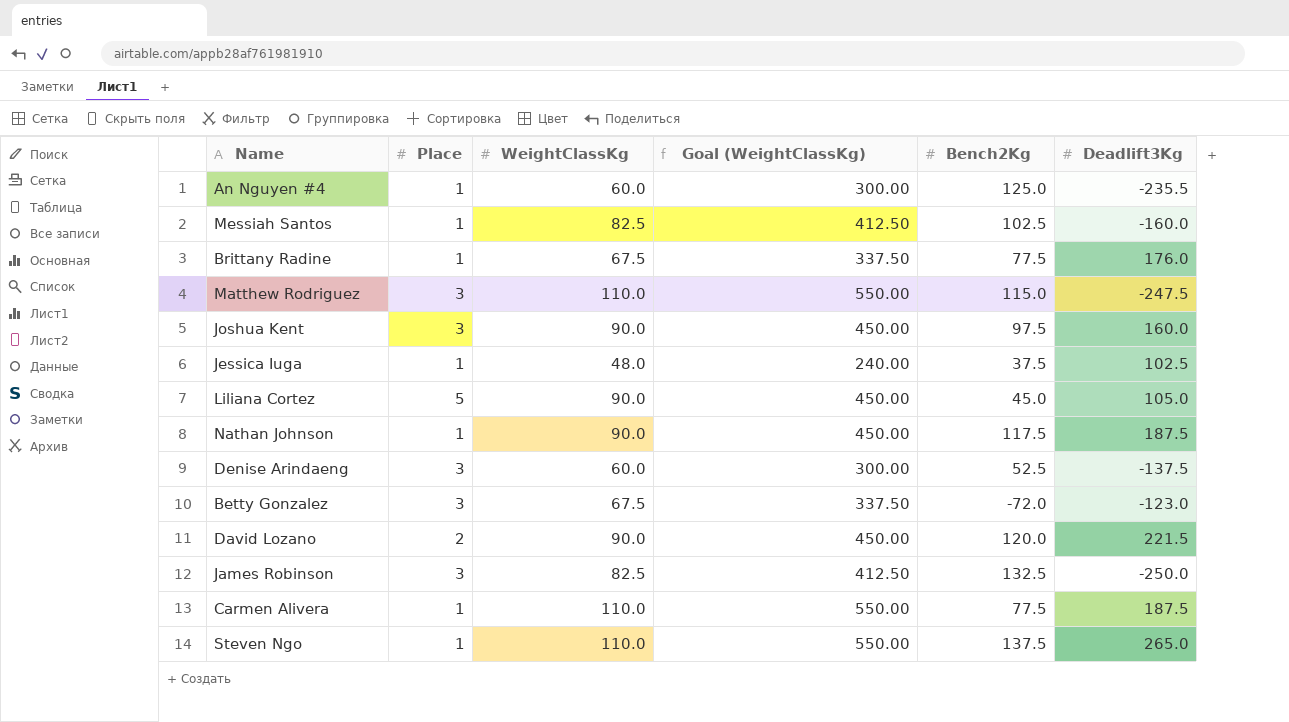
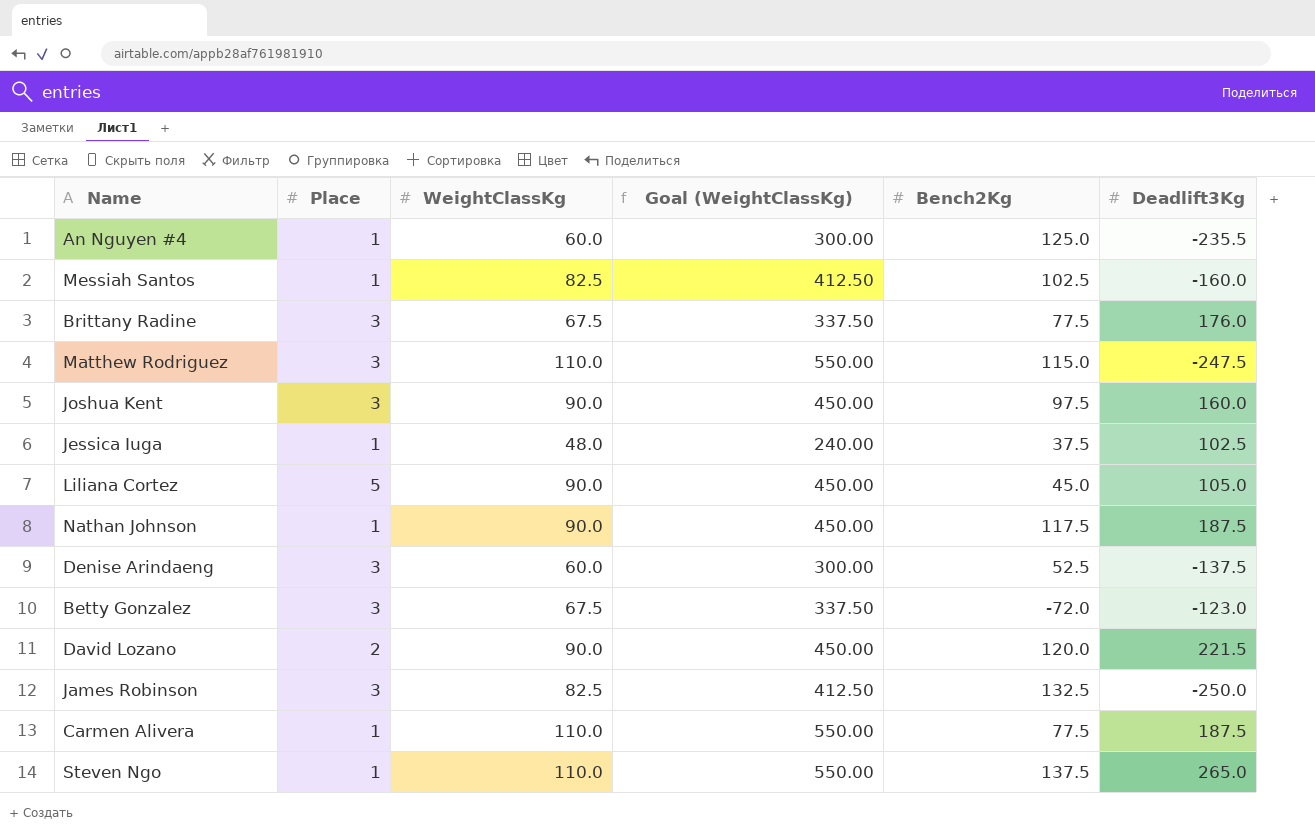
Brittany Radine | Place: 1 -> 3

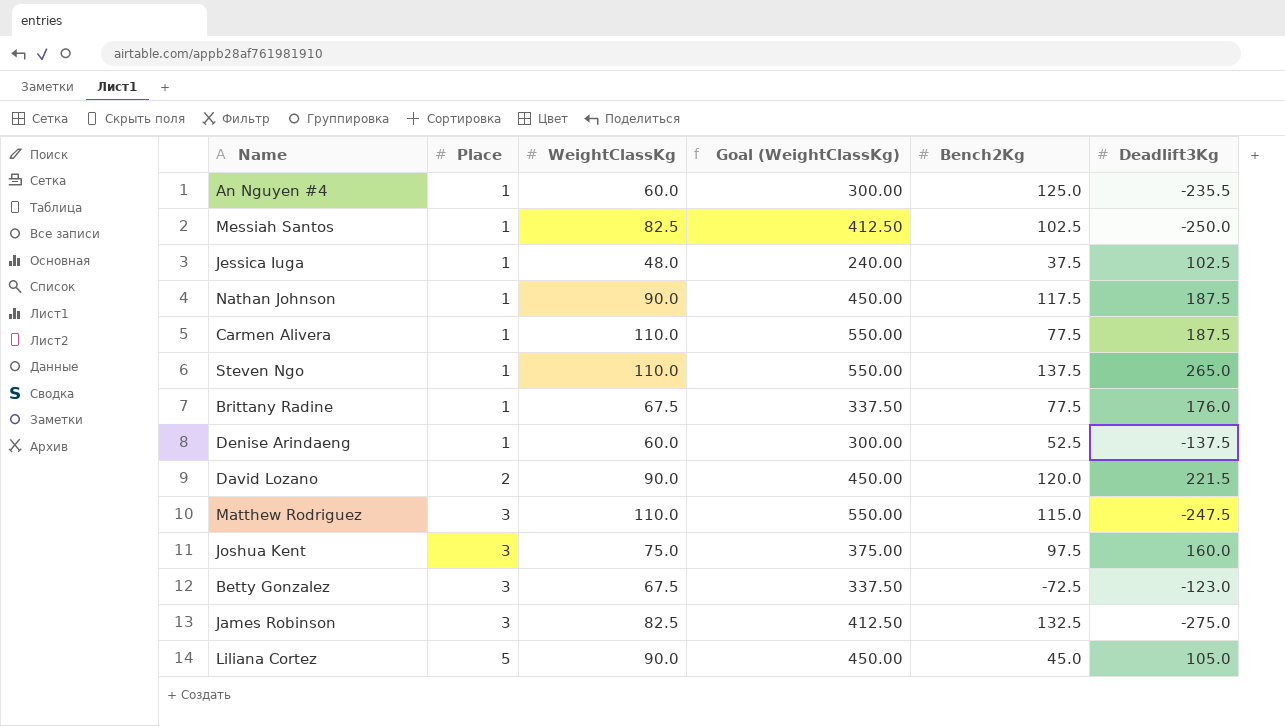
row order: none -> Place ascending
Messiah Santos | Deadlift3Kg: -160.0 -> -250.0
Brittany Radine | Place: 3 -> 1
Denise Arindaeng | Place: 3 -> 1
Joshua Kent | WeightClassKg: 90.0 -> 75.0
Joshua Kent | Goal (WeightClassKg): 450.00 -> 375.00
Betty Gonzalez | Bench2Kg: -72.0 -> -72.5
James Robinson | Deadlift3Kg: -250.0 -> -275.0

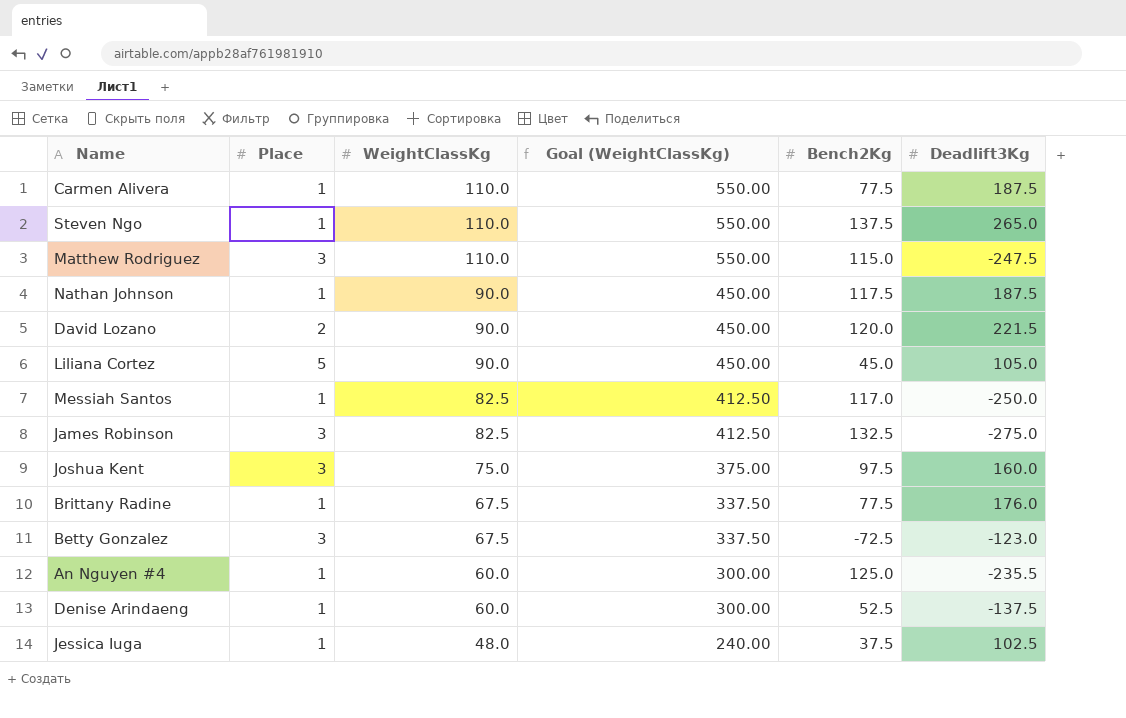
row order: Place ascending -> WeightClassKg descending
Messiah Santos | Bench2Kg: 102.5 -> 117.0

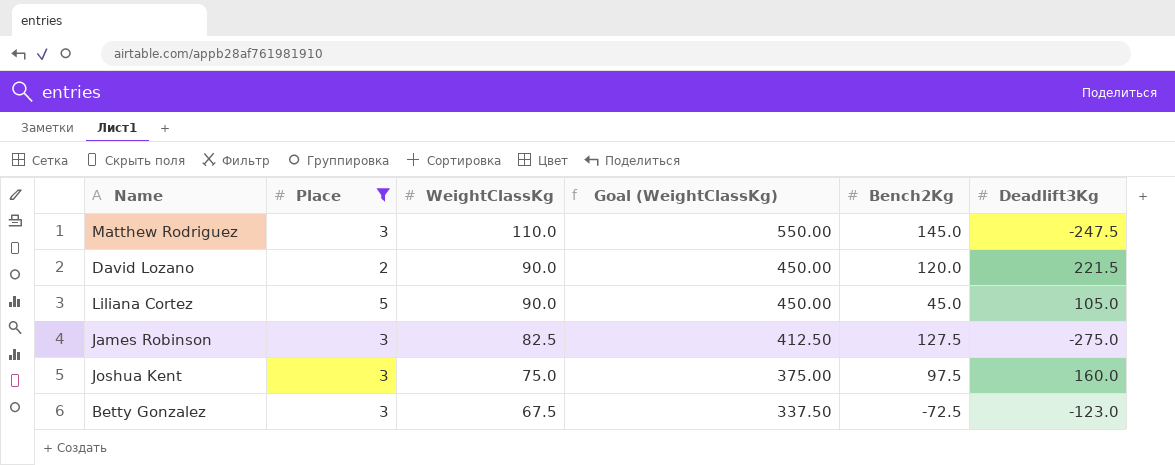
filter: none -> Place != 1
Matthew Rodriguez | Bench2Kg: 115.0 -> 145.0
James Robinson | Bench2Kg: 132.5 -> 127.5

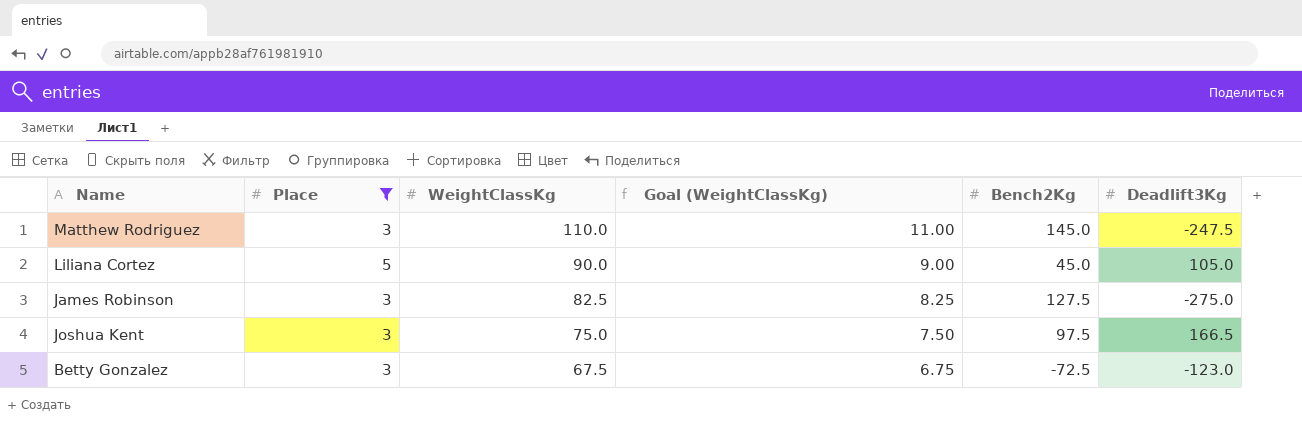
column Goal (WeightClassKg) | formula: [WeightClassKg] * 5 -> [WeightClassKg] * 0.1
row David Lozano: 2 | 90.0 | 450.00 | 120.0 | 221.5 -> none
Joshua Kent | Deadlift3Kg: 160.0 -> 166.5

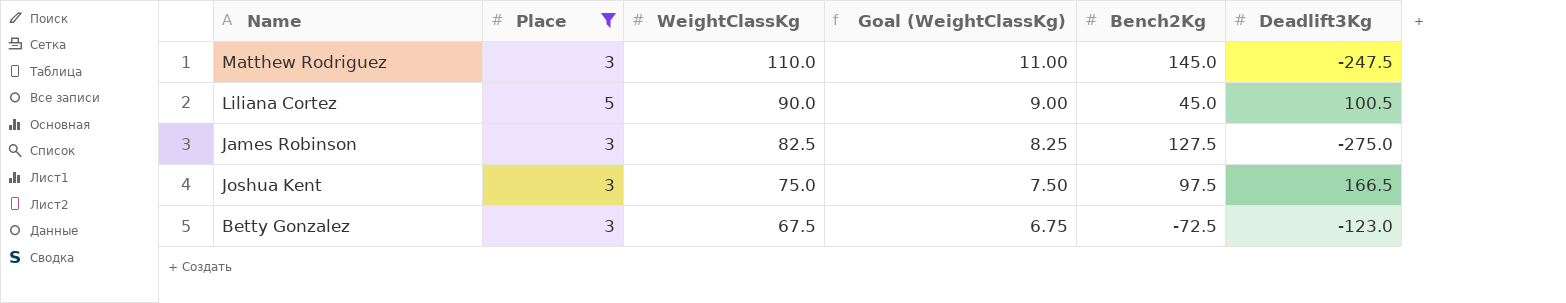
Liliana Cortez | Deadlift3Kg: 105.0 -> 100.5

